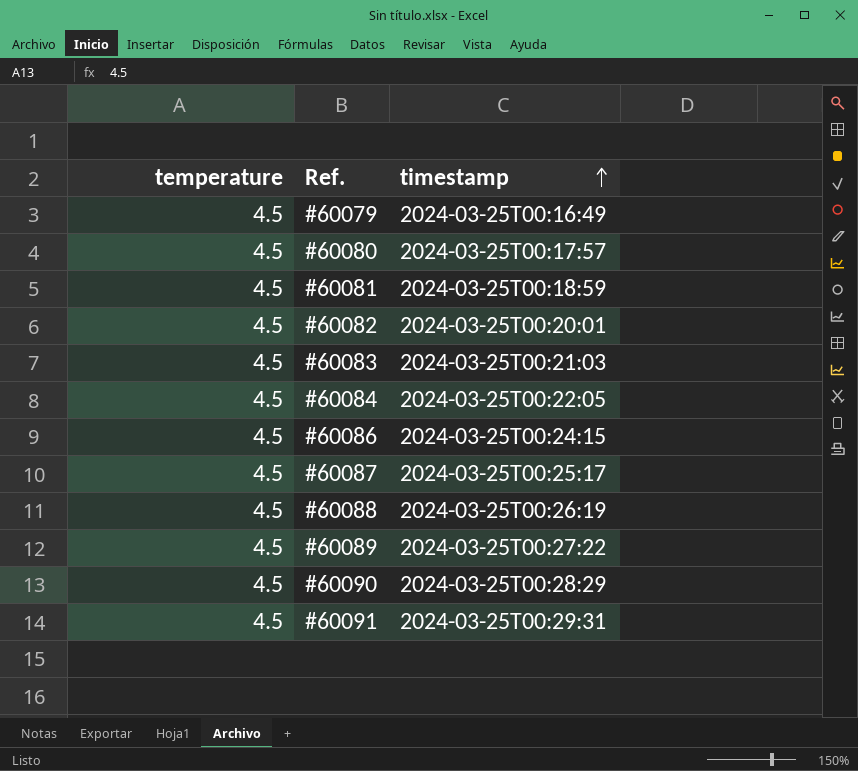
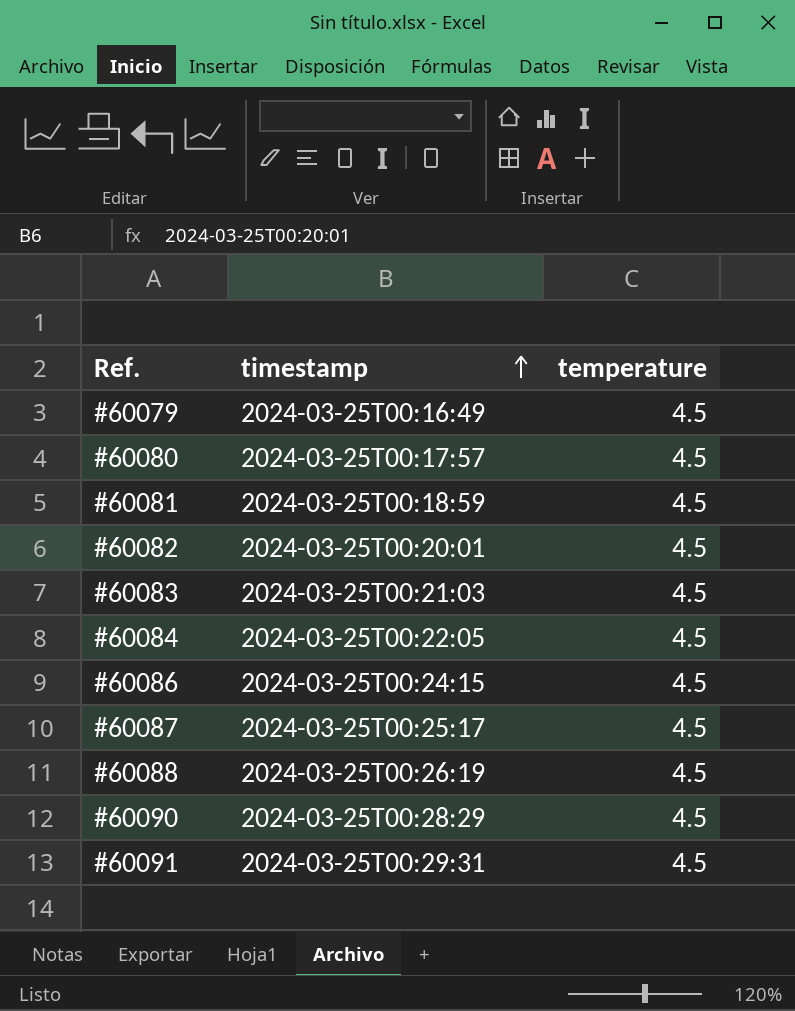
column temperature | position: 1 -> 3
row #60089: 4.5 | 2024-03-25T00:27:22 -> none

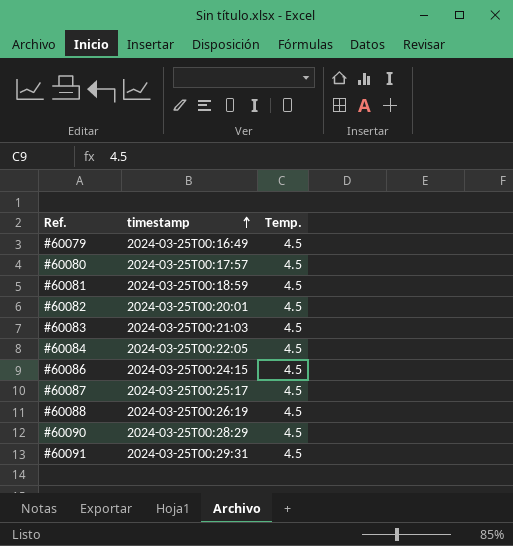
column name: temperature -> Temp.

